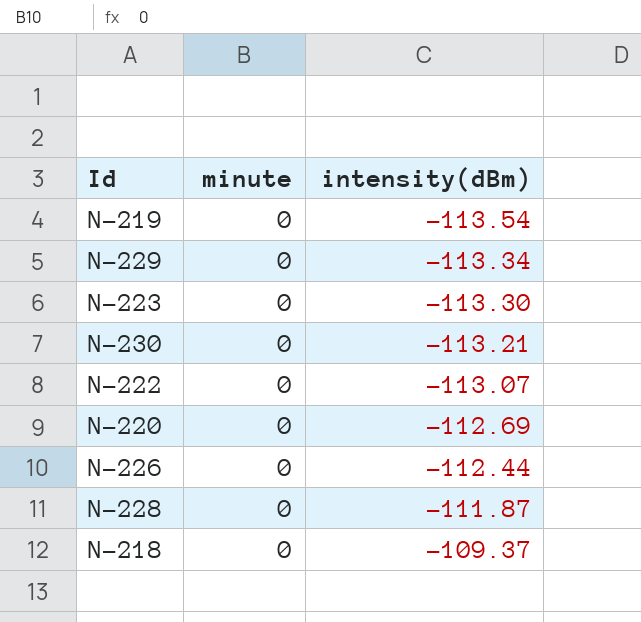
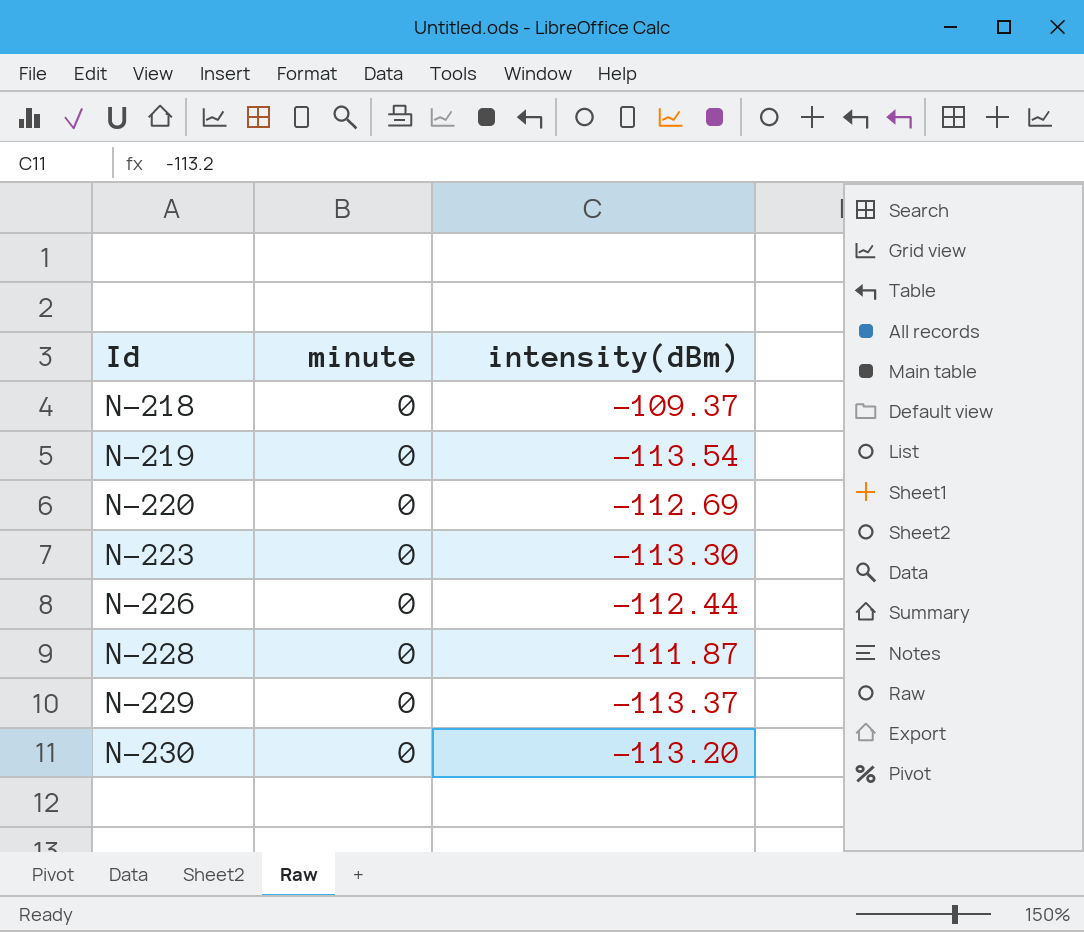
row order: intensity(dBm) ascending -> Id ascending
row N-222: 0 | -113.07 -> none
N-229 | intensity(dBm): -113.34 -> -113.37
N-230 | intensity(dBm): -113.21 -> -113.20

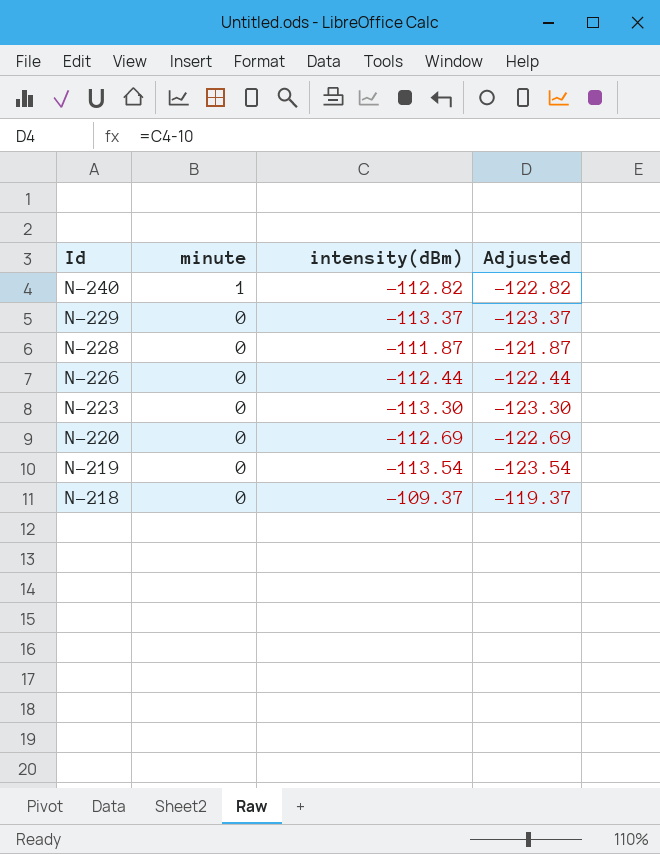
row order: Id ascending -> Id descending
column Adjusted | formula: none -> [intensity(dBm)] - 10
row N-230: 0 | -113.20 -> none
row N-240: none -> 1 | -112.82 | -122.82

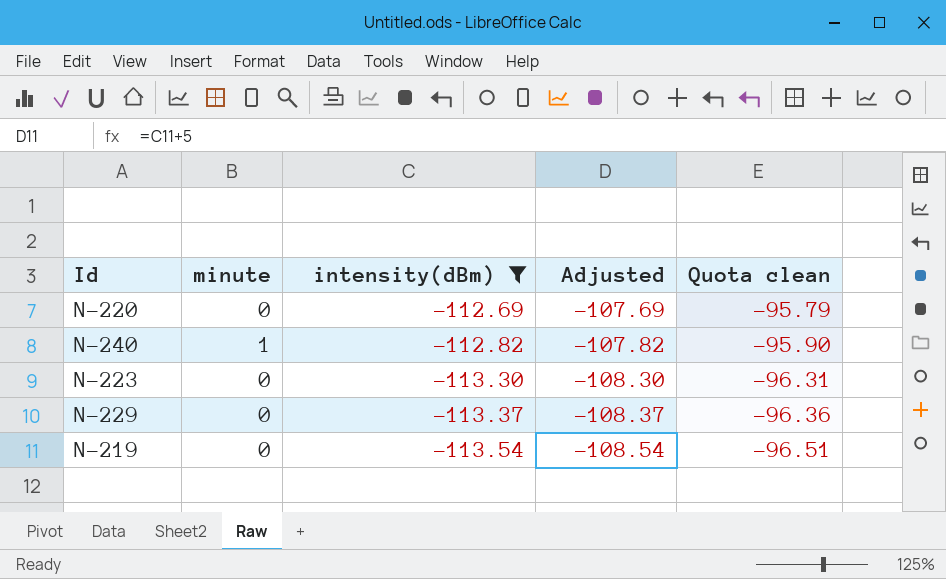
filter: none -> intensity(dBm) <= -112.69
row order: Id descending -> intensity(dBm) descending
column Adjusted | formula: [intensity(dBm)] - 10 -> [intensity(dBm)] + 5
column Quota clean | formula: none -> [intensity(dBm)] * 0.85

